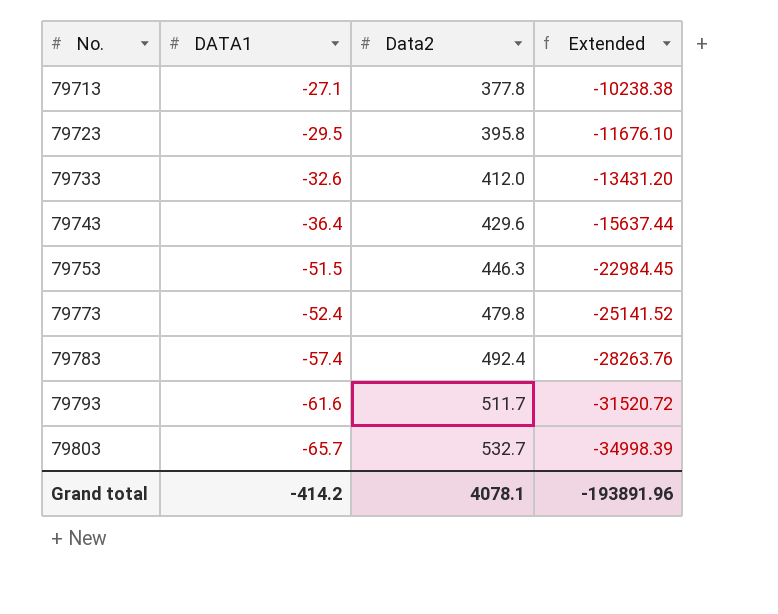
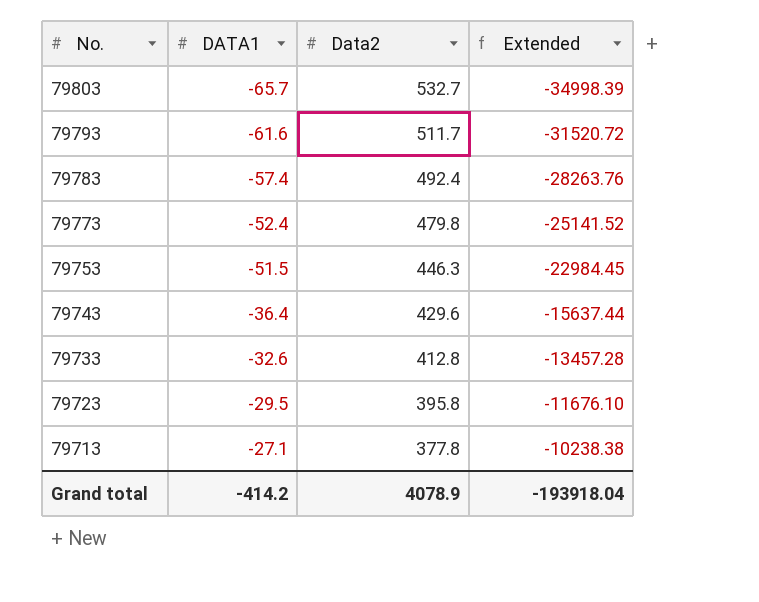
row order: No. ascending -> No. descending
79733 | Data2: 412.0 -> 412.8
79733 | Extended: -13431.20 -> -13457.28
Grand total | Data2: 4078.1 -> 4078.9
Grand total | Extended: -193891.96 -> -193918.04

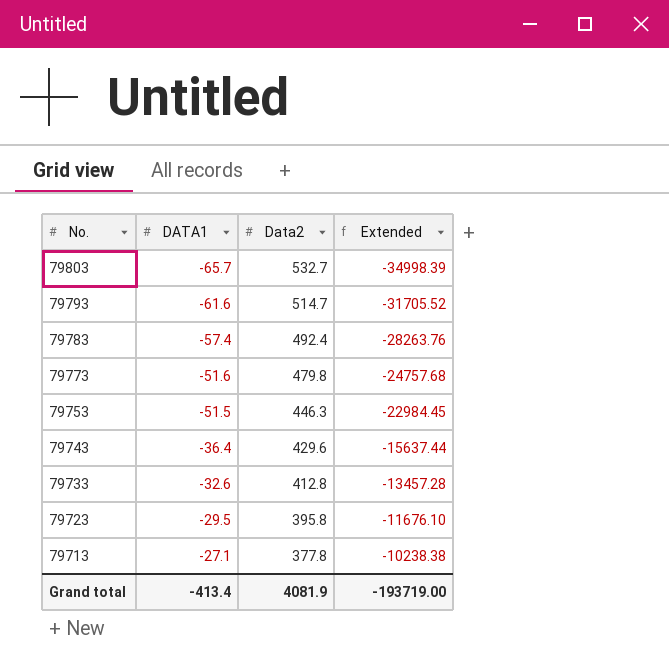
79793 | Data2: 511.7 -> 514.7
79793 | Extended: -31520.72 -> -31705.52
79773 | DATA1: -52.4 -> -51.6
79773 | Extended: -25141.52 -> -24757.68
Grand total | DATA1: -414.2 -> -413.4
Grand total | Data2: 4078.9 -> 4081.9
Grand total | Extended: -193918.04 -> -193719.00

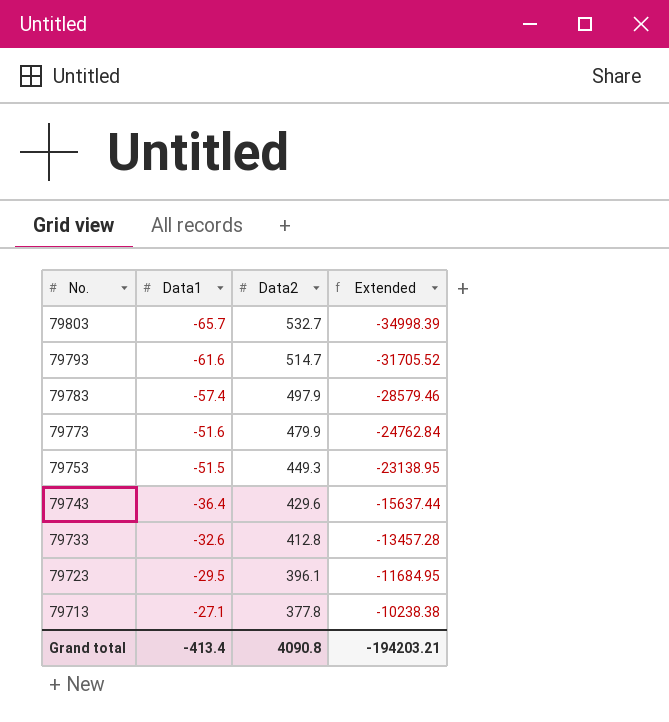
column name: DATA1 -> Data1
79783 | Data2: 492.4 -> 497.9
79783 | Extended: -28263.76 -> -28579.46
79773 | Data2: 479.8 -> 479.9
79773 | Extended: -24757.68 -> -24762.84
79753 | Data2: 446.3 -> 449.3
79753 | Extended: -22984.45 -> -23138.95
79723 | Data2: 395.8 -> 396.1
79723 | Extended: -11676.10 -> -11684.95
Grand total | Data2: 4081.9 -> 4090.8
Grand total | Extended: -193719.00 -> -194203.21

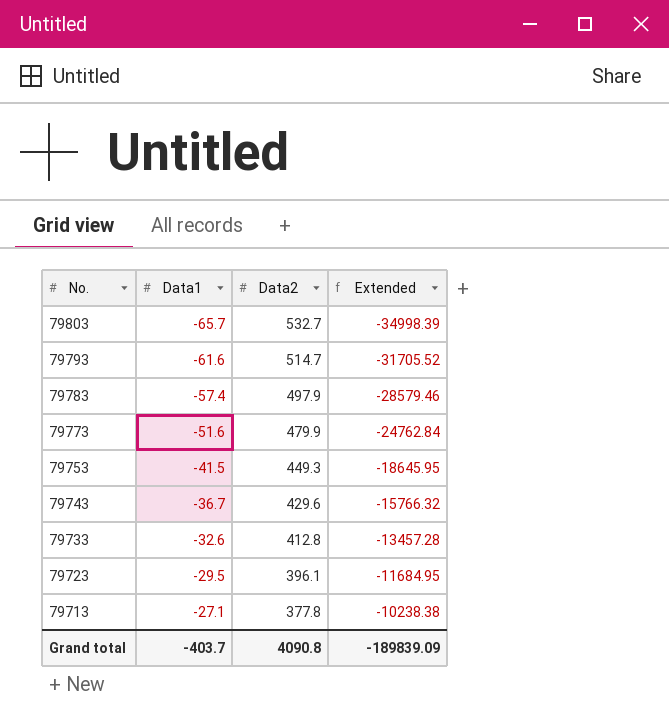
79753 | Data1: -51.5 -> -41.5
79753 | Extended: -23138.95 -> -18645.95
79743 | Data1: -36.4 -> -36.7
79743 | Extended: -15637.44 -> -15766.32
Grand total | Data1: -413.4 -> -403.7
Grand total | Extended: -194203.21 -> -189839.09

